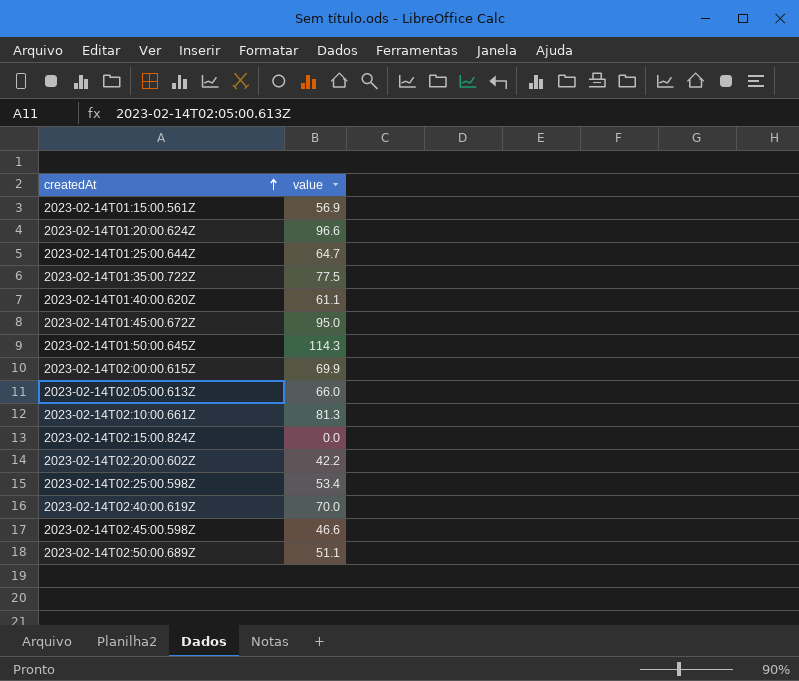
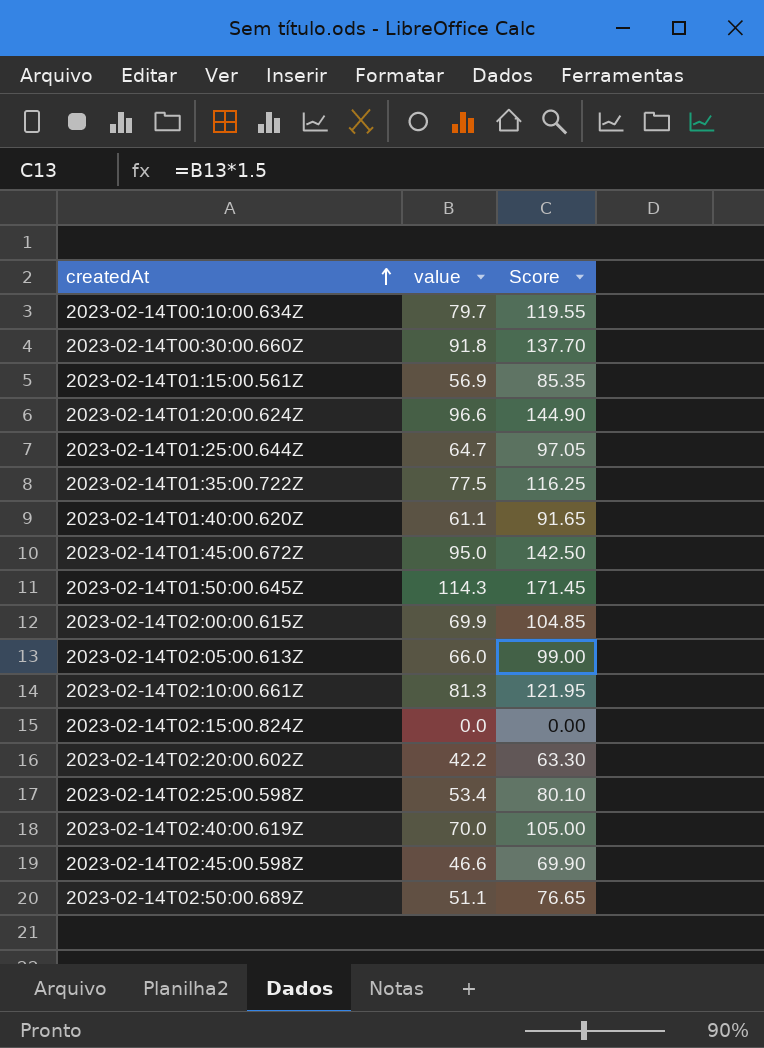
column Score | formula: none -> [value] * 1.5
row 2023-02-14T00:10:00.634Z: none -> 79.7 | 119.55
row 2023-02-14T00:30:00.660Z: none -> 91.8 | 137.70

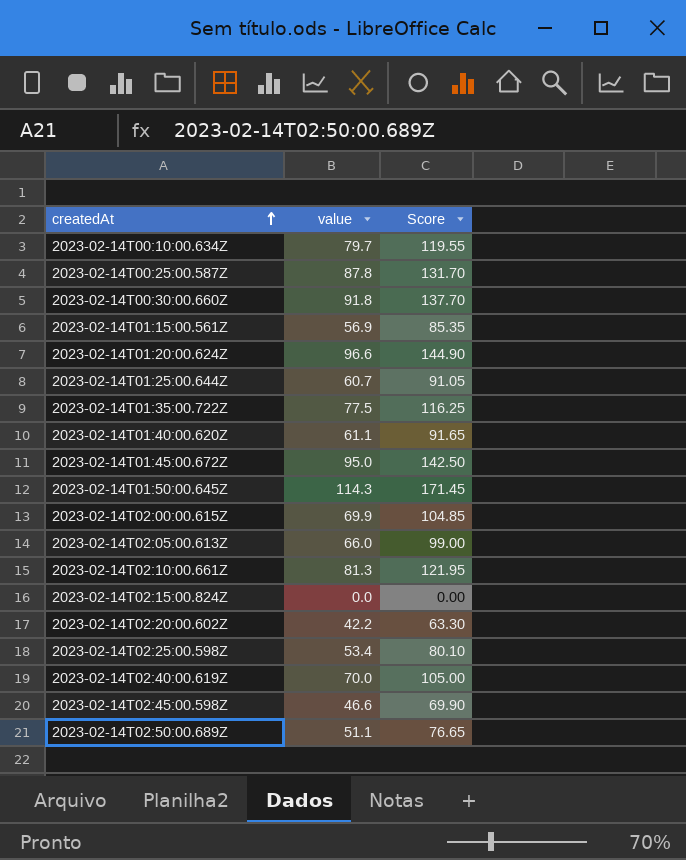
row 2023-02-14T00:25:00.587Z: none -> 87.8 | 131.70
2023-02-14T01:25:00.644Z | value: 64.7 -> 60.7
2023-02-14T01:25:00.644Z | Score: 97.05 -> 91.05

